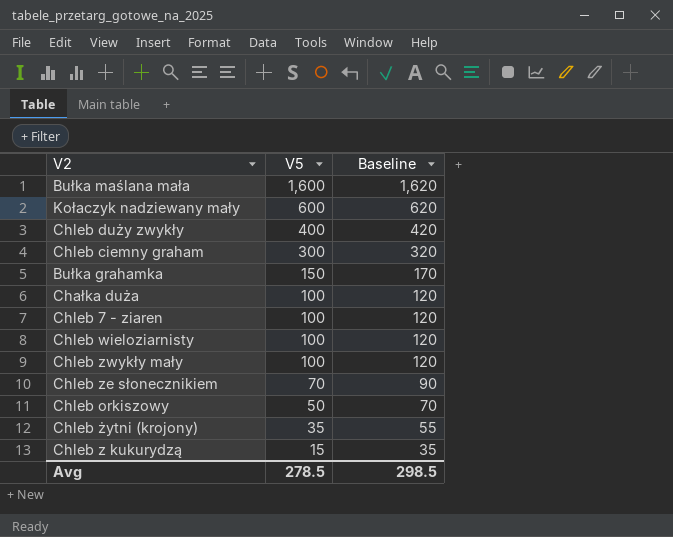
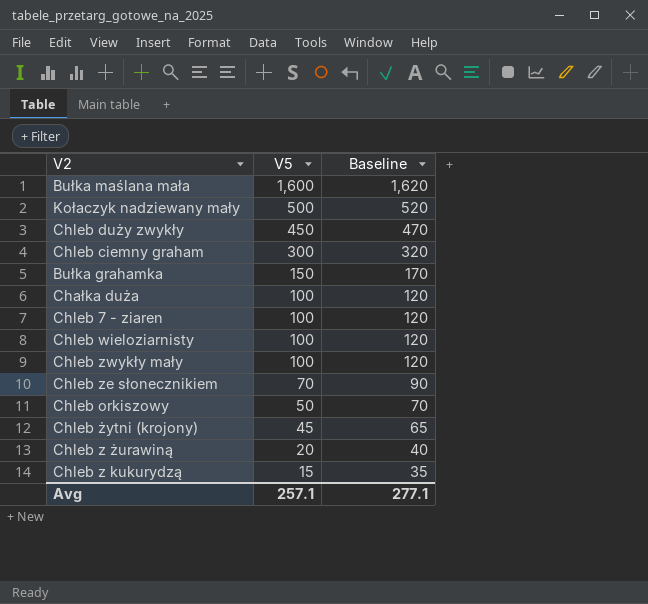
Kołaczyk nadziewany mały | V5: 600 -> 500
Kołaczyk nadziewany mały | Baseline: 620 -> 520
Chleb duży zwykły | V5: 400 -> 450
Chleb duży zwykły | Baseline: 420 -> 470
Chleb żytni (krojony) | V5: 35 -> 45
Chleb żytni (krojony) | Baseline: 55 -> 65
row Chleb z żurawiną: none -> 20 | 40
Avg | V5: 278.5 -> 257.1
Avg | Baseline: 298.5 -> 277.1

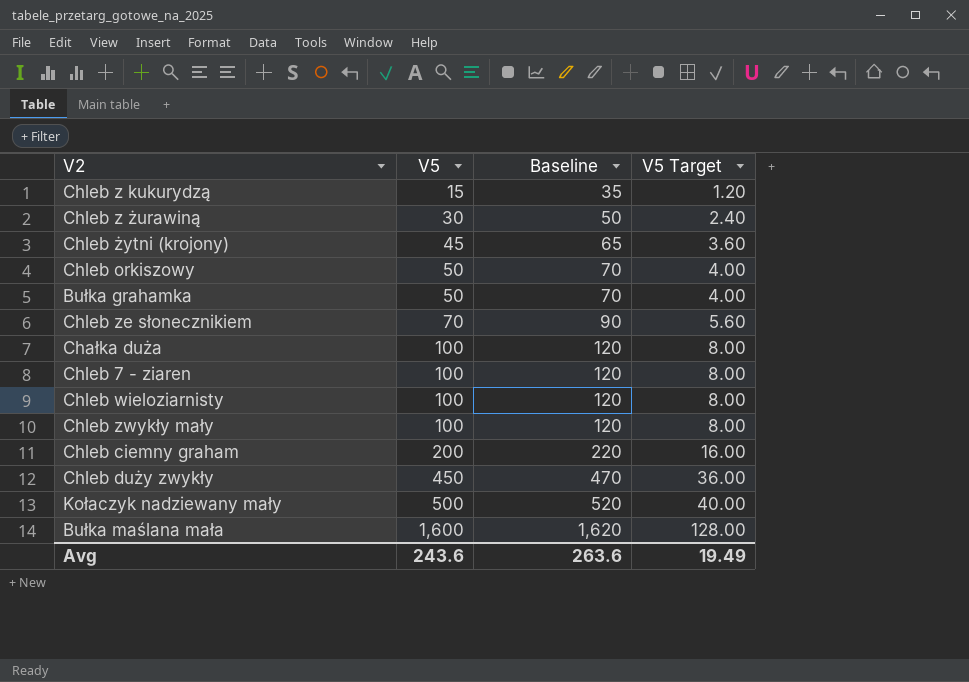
row order: V5 descending -> V5 ascending
column V5 Target | formula: none -> [V5] * 0.08
Chleb z żurawiną | V5: 20 -> 30
Chleb z żurawiną | Baseline: 40 -> 50
Bułka grahamka | V5: 150 -> 50
Bułka grahamka | Baseline: 170 -> 70
Chleb ciemny graham | V5: 300 -> 200
Chleb ciemny graham | Baseline: 320 -> 220
Avg | V5: 257.1 -> 243.6
Avg | Baseline: 277.1 -> 263.6

